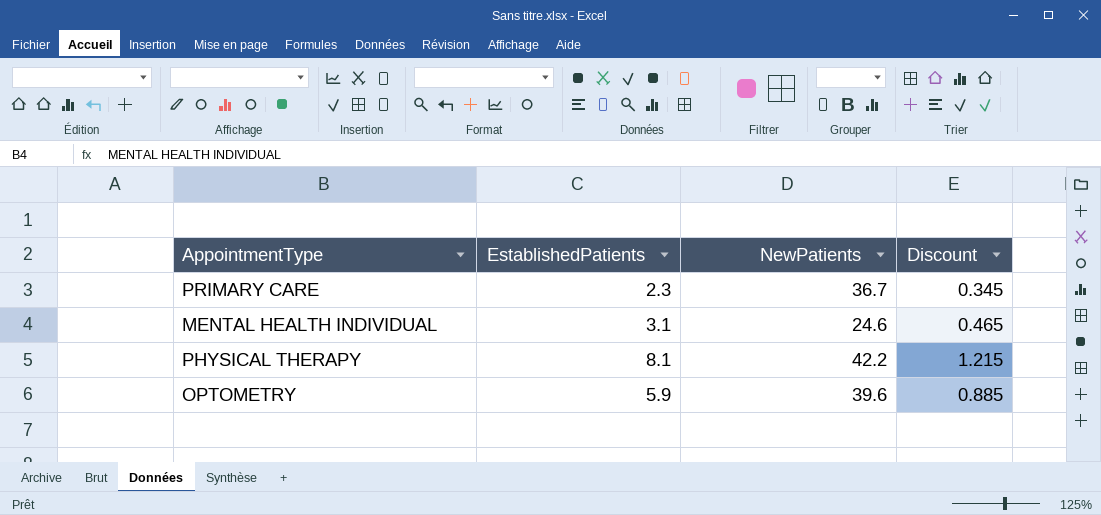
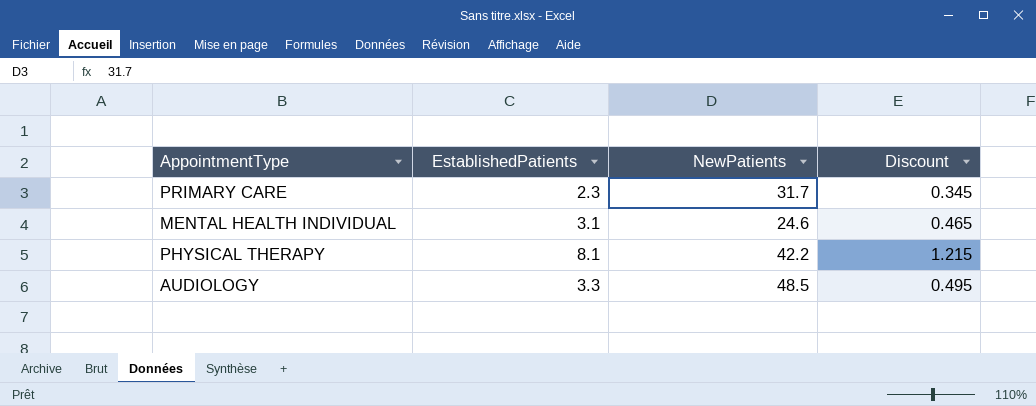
row OPTOMETRY: 5.9 | 39.6 | 0.885 -> none
PRIMARY CARE | NewPatients: 36.7 -> 31.7
row AUDIOLOGY: none -> 3.3 | 48.5 | 0.495

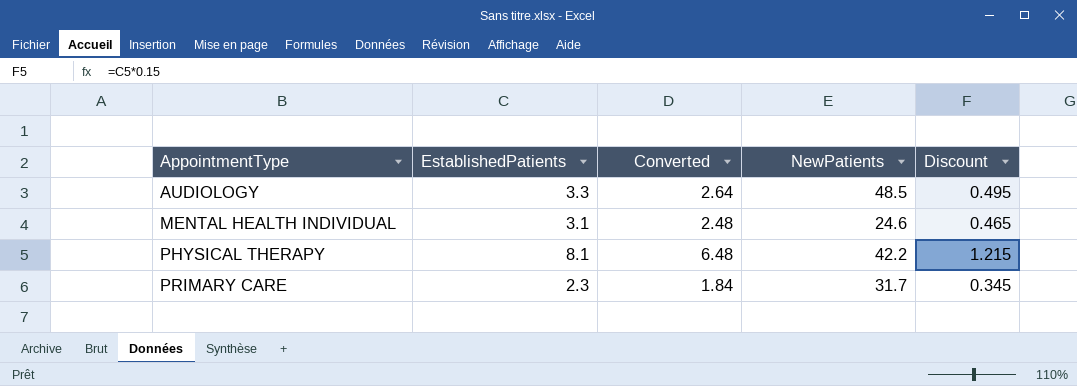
row order: none -> AppointmentType ascending
column Converted | formula: none -> [EstablishedPatients] * 0.8

